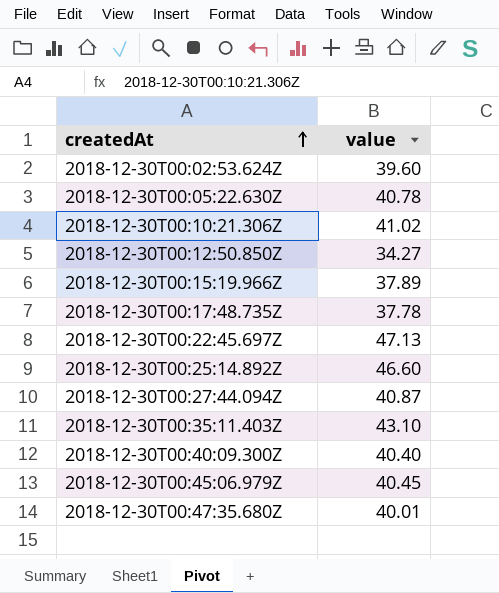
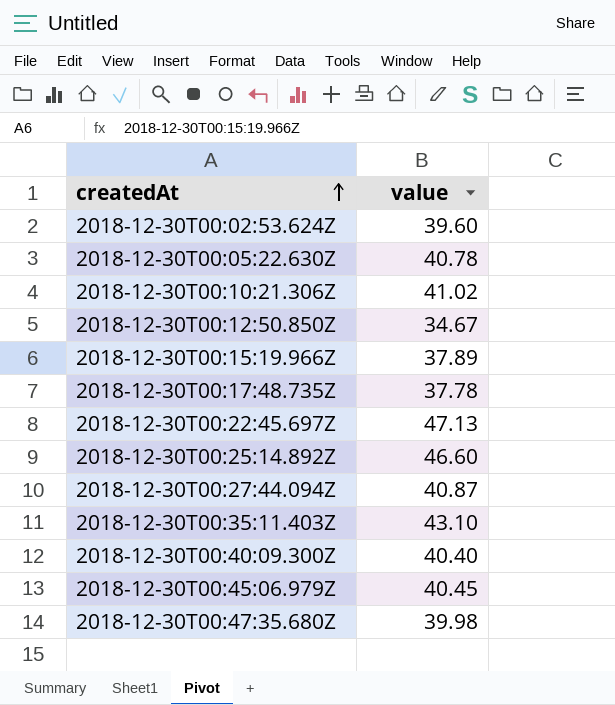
2018-12-30T00:12:50.850Z | value: 34.27 -> 34.67
2018-12-30T00:47:35.680Z | value: 40.01 -> 39.98

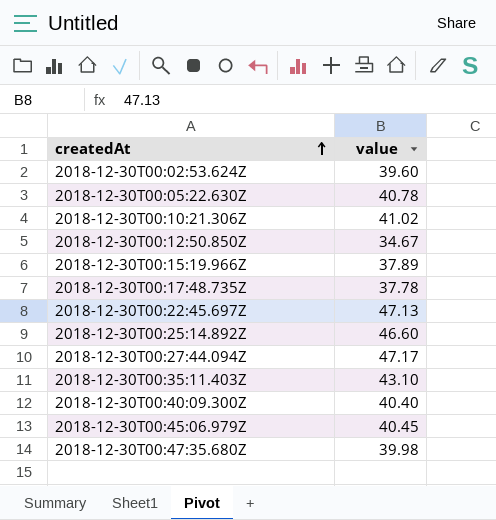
2018-12-30T00:27:44.094Z | value: 40.87 -> 47.17

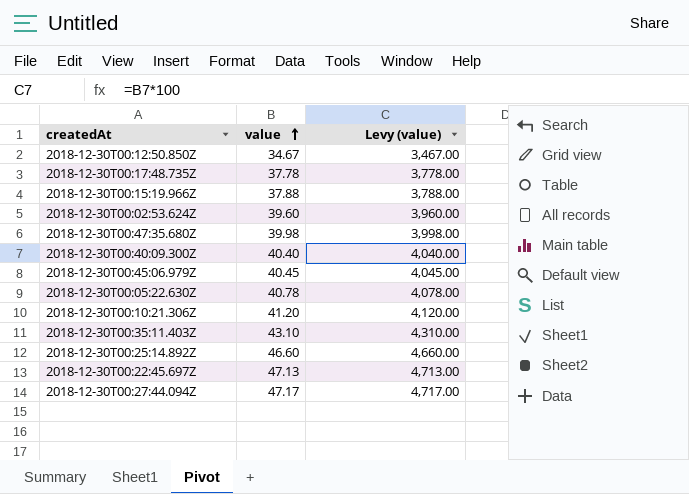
row order: createdAt ascending -> value ascending
column Levy (value) | formula: none -> [value] * 100
2018-12-30T00:15:19.966Z | value: 37.89 -> 37.88
2018-12-30T00:10:21.306Z | value: 41.02 -> 41.20

